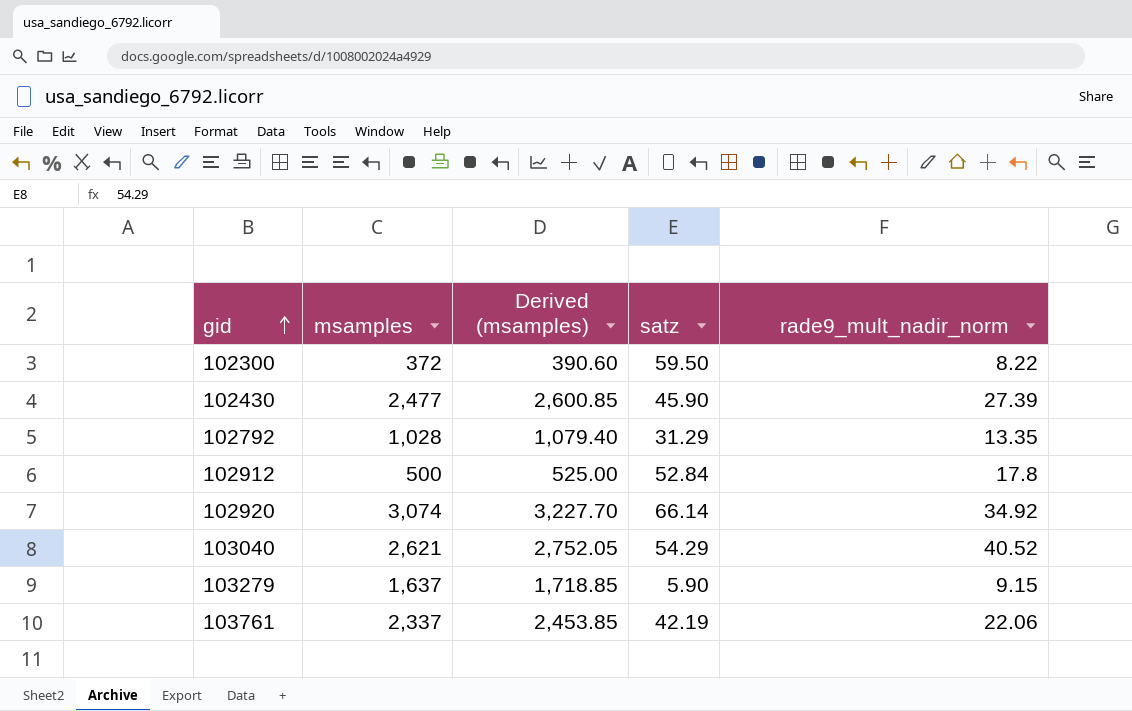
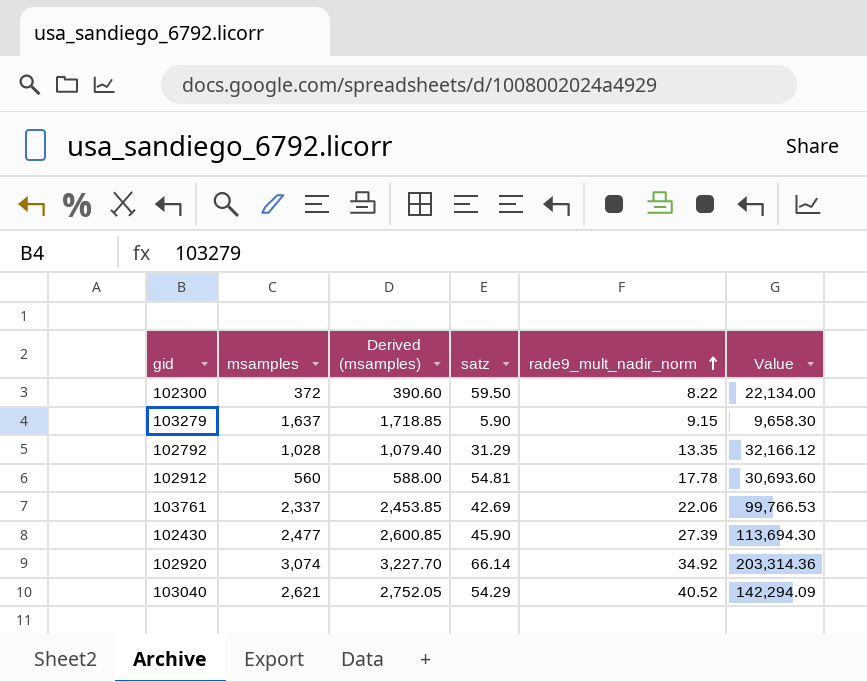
row order: gid ascending -> rade9_mult_nadir_norm ascending
column Value | formula: none -> [msamples] * [satz]
102912 | msamples: 500 -> 560
102912 | Derived (msamples): 525.00 -> 588.00
102912 | satz: 52.84 -> 54.81
102912 | rade9_mult_nadir_norm: 17.8 -> 17.78
103761 | satz: 42.19 -> 42.69

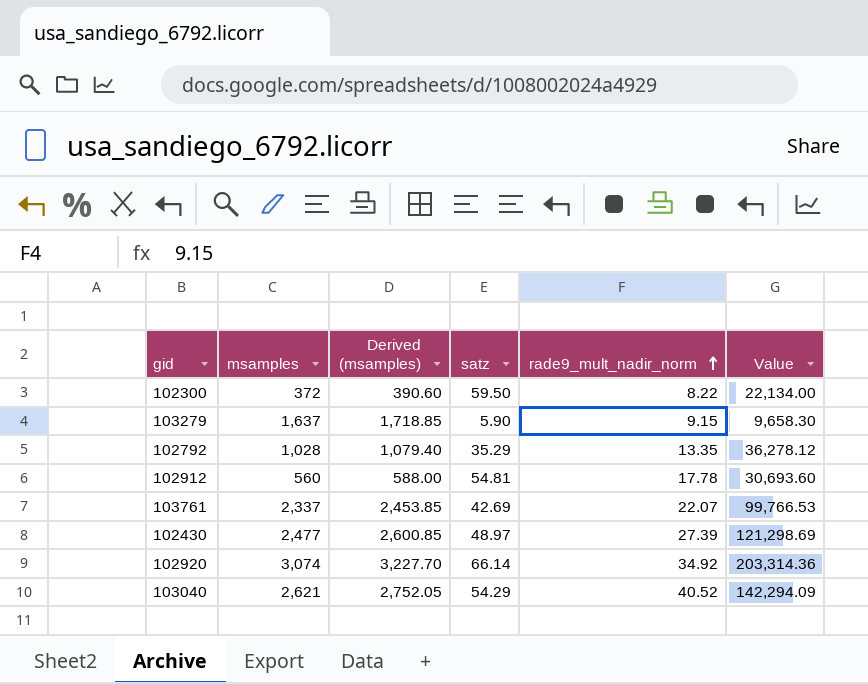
102792 | satz: 31.29 -> 35.29
102792 | Value: 32,166.12 -> 36,278.12
103761 | rade9_mult_nadir_norm: 22.06 -> 22.07
102430 | satz: 45.90 -> 48.97
102430 | Value: 113,694.30 -> 121,298.69

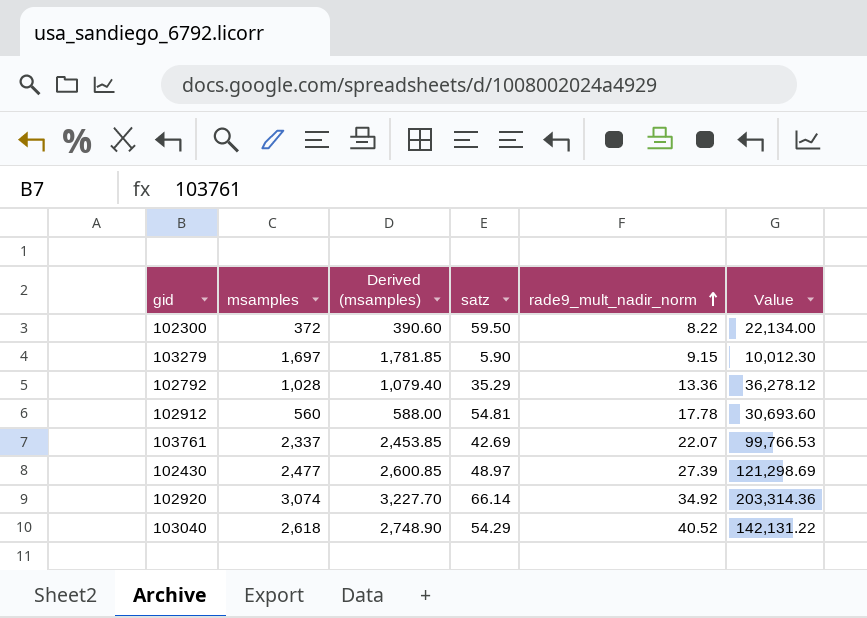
103279 | msamples: 1,637 -> 1,697
103279 | Derived (msamples): 1,718.85 -> 1,781.85
103279 | Value: 9,658.30 -> 10,012.30
102792 | rade9_mult_nadir_norm: 13.35 -> 13.36
103040 | msamples: 2,621 -> 2,618
103040 | Derived (msamples): 2,752.05 -> 2,748.90
103040 | Value: 142,294.09 -> 142,131.22

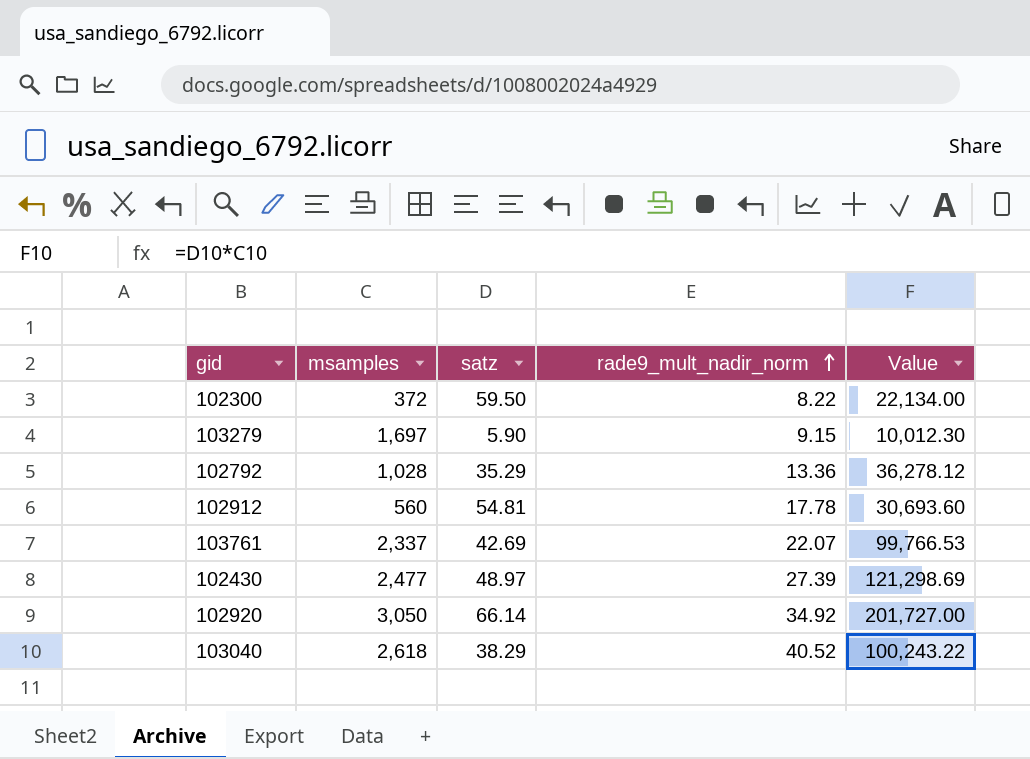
column Derived (msamples) | formula: [msamples] * 1.05 -> none
102920 | msamples: 3,074 -> 3,050
102920 | Value: 203,314.36 -> 201,727.00
103040 | satz: 54.29 -> 38.29
103040 | Value: 142,131.22 -> 100,243.22

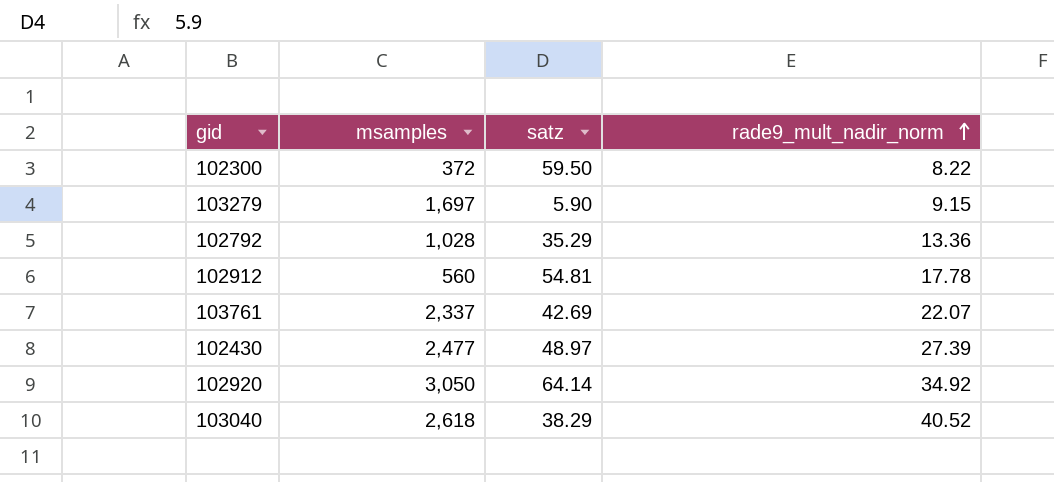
column Value | formula: [msamples] * [satz] -> none
102920 | satz: 66.14 -> 64.14

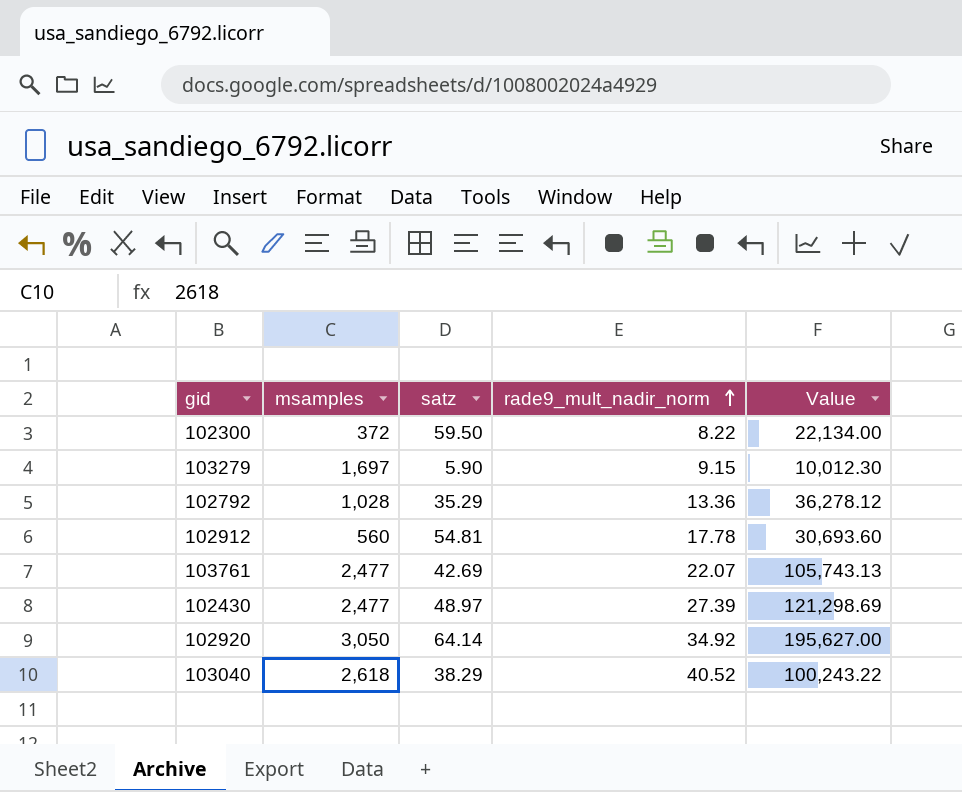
column Value | formula: none -> [msamples] * [satz]
103761 | msamples: 2,337 -> 2,477

